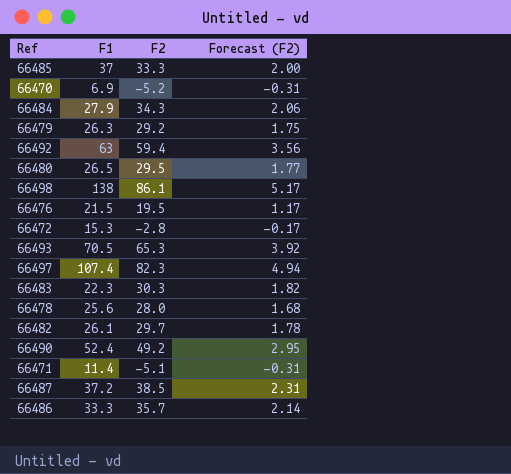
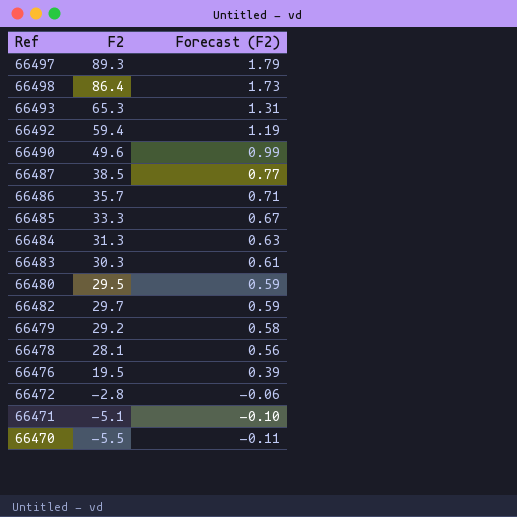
row order: none -> Forecast (F2) descending
column F1 | position: 2 -> none
column Forecast (F2) | formula: [F2] * 0.06 -> [F2] * 0.02
66497 | F2: 82.3 -> 89.3
66498 | F2: 86.1 -> 86.4
66490 | F2: 49.2 -> 49.6
66484 | F2: 34.3 -> 31.3
66478 | F2: 28.0 -> 28.1
66470 | F2: -5.2 -> -5.5

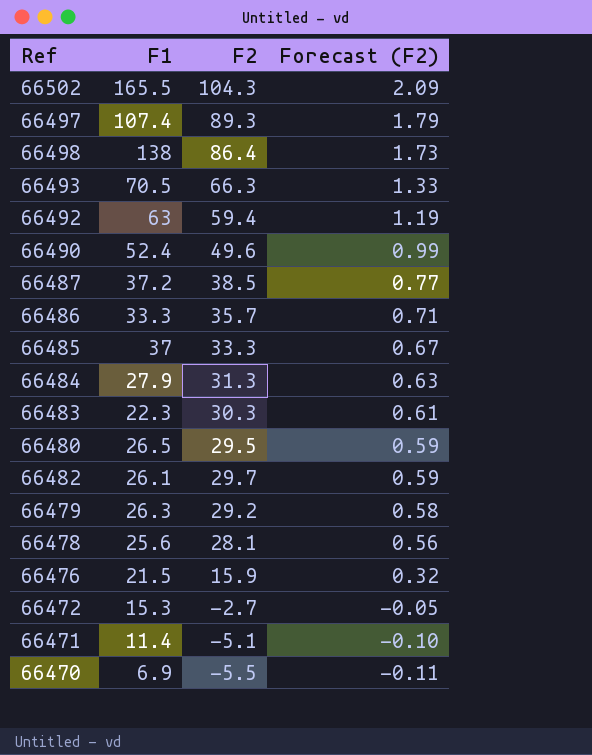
column F1 | position: none -> 2
row 66502: none -> 165.5 | 104.3 | 2.09
66493 | F2: 65.3 -> 66.3
66493 | Forecast (F2): 1.31 -> 1.33
66476 | F2: 19.5 -> 15.9
66476 | Forecast (F2): 0.39 -> 0.32
66472 | F2: -2.8 -> -2.7
66472 | Forecast (F2): -0.06 -> -0.05

